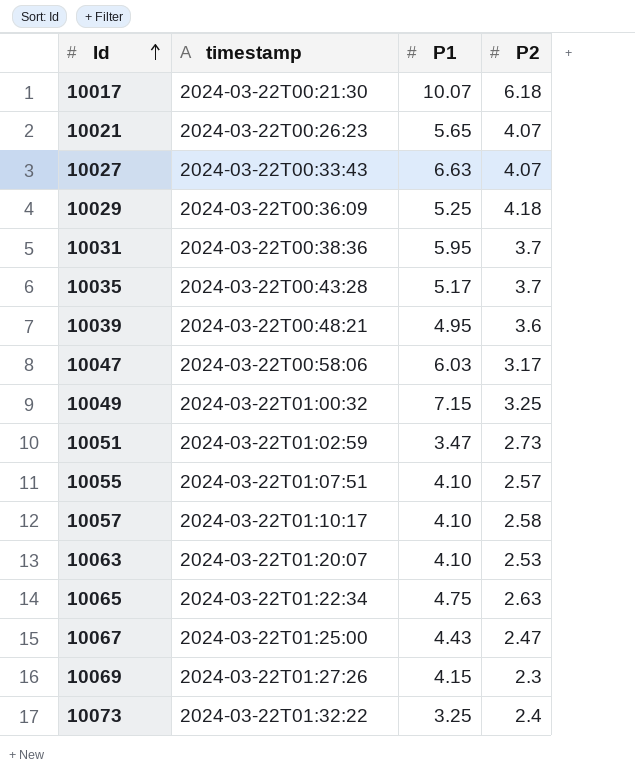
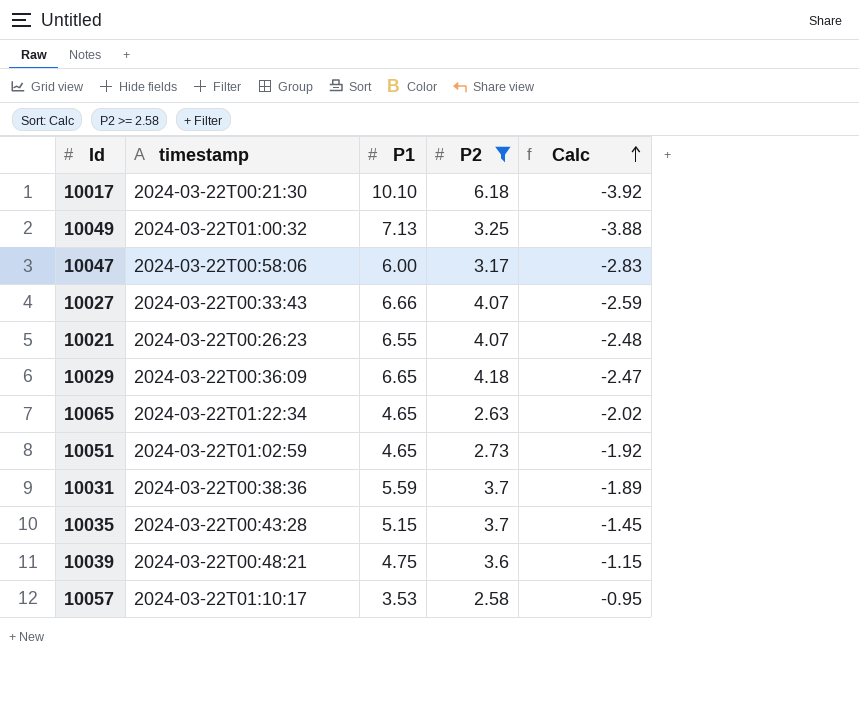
filter: none -> P2 >= 2.58
row order: Id ascending -> Calc ascending
column Calc | formula: none -> [P2] - [P1]
10017 | P1: 10.07 -> 10.10
10049 | P1: 7.15 -> 7.13
10047 | P1: 6.03 -> 6.00
10027 | P1: 6.63 -> 6.66
10021 | P1: 5.65 -> 6.55
10029 | P1: 5.25 -> 6.65
10065 | P1: 4.75 -> 4.65
10051 | P1: 3.47 -> 4.65
10031 | P1: 5.95 -> 5.59
10035 | P1: 5.17 -> 5.15
10039 | P1: 4.95 -> 4.75
10057 | P1: 4.10 -> 3.53

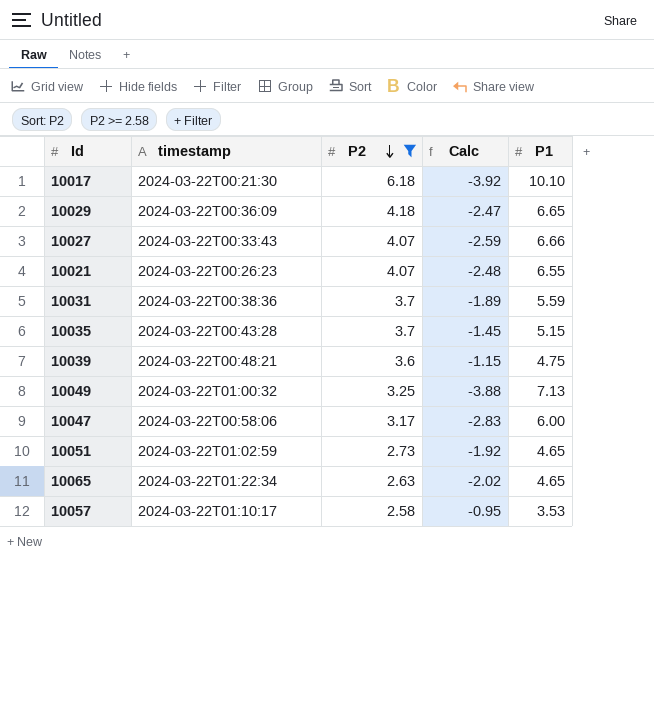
row order: Calc ascending -> P2 descending
column P1 | position: 3 -> 5

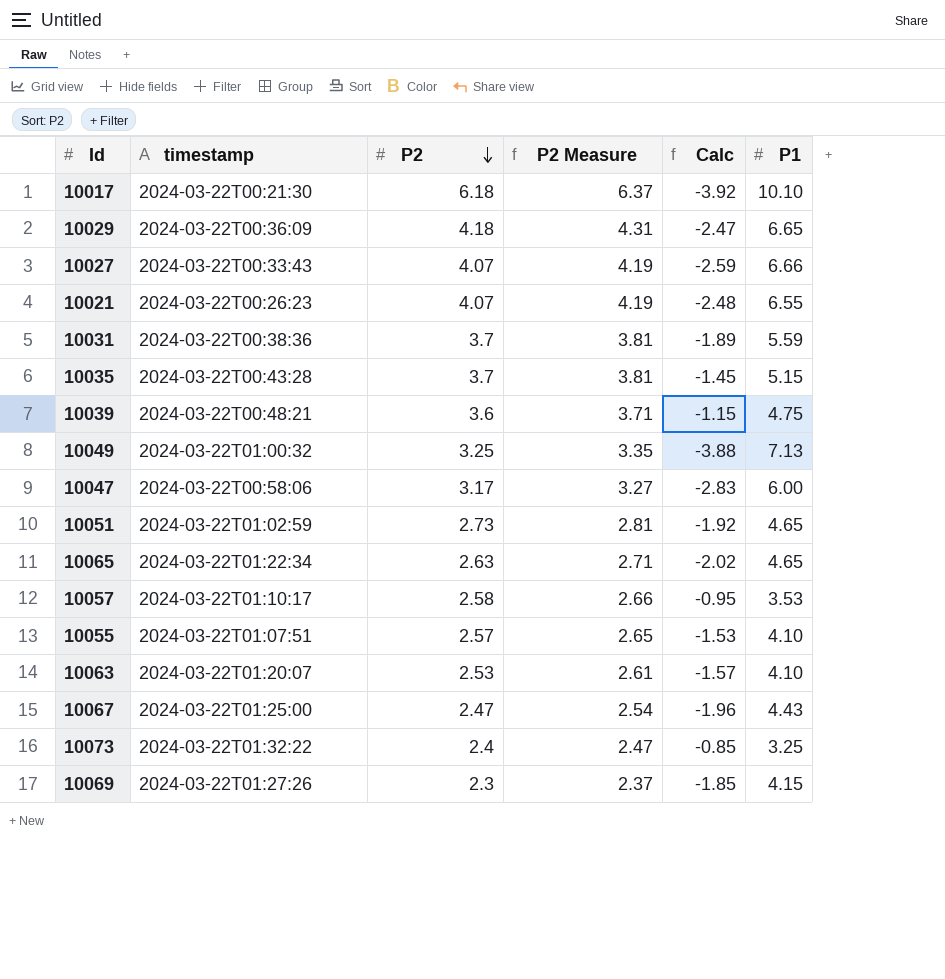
filter: P2 >= 2.58 -> none
column P2 Measure | formula: none -> [P2] * 1.03

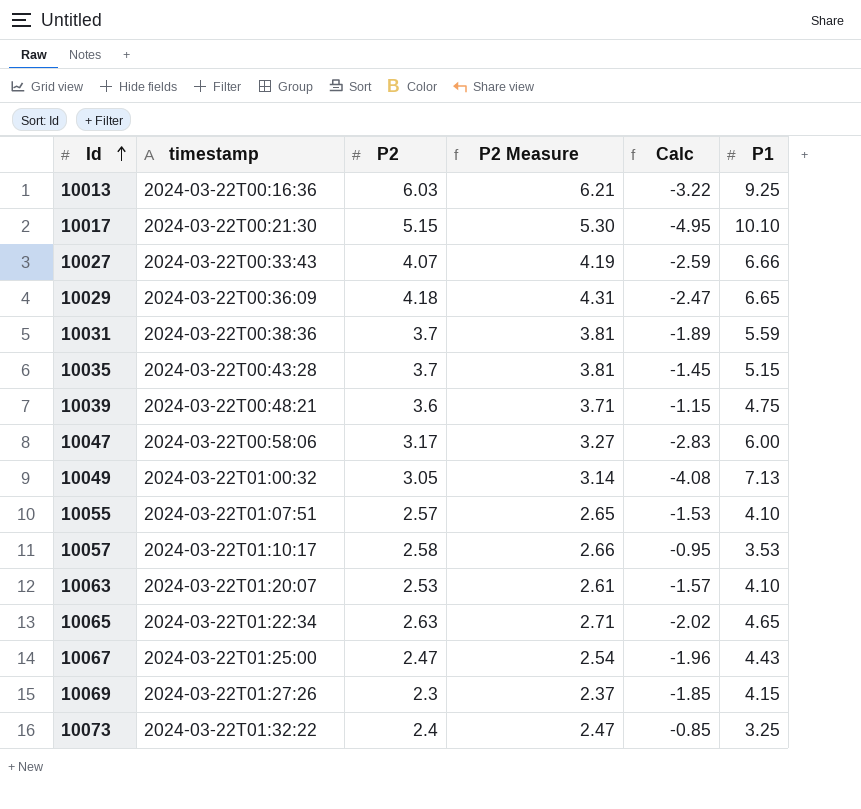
row order: P2 descending -> Id ascending
row 10021: 2024-03-22T00:26:23 | 4.07 | 4.19 | -2.48 | 6.55 -> none
row 10051: 2024-03-22T01:02:59 | 2.73 | 2.81 | -1.92 | 4.65 -> none
row 10013: none -> 2024-03-22T00:16:36 | 6.03 | 6.21 | -3.22 | 9.25
10017 | P2: 6.18 -> 5.15
10017 | P2 Measure: 6.37 -> 5.30
10017 | Calc: -3.92 -> -4.95
10049 | P2: 3.25 -> 3.05
10049 | P2 Measure: 3.35 -> 3.14
10049 | Calc: -3.88 -> -4.08

